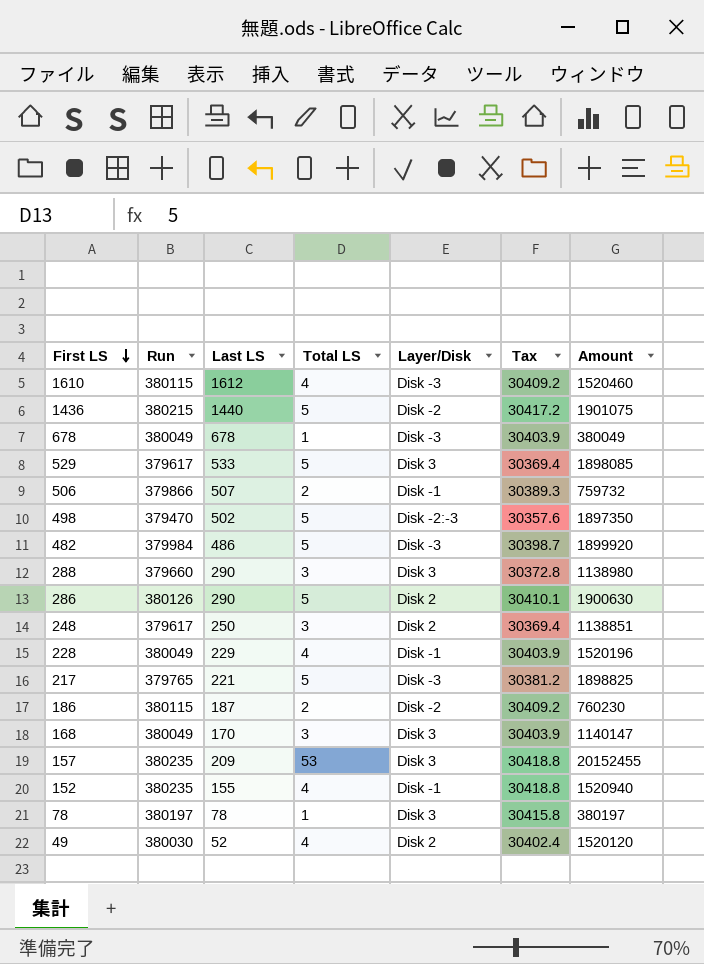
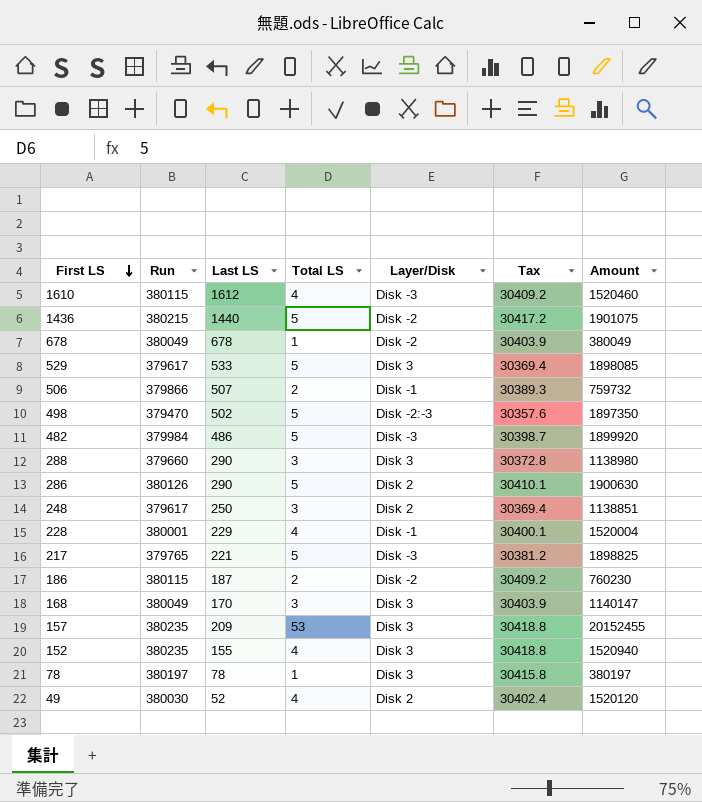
678 | Layer/Disk: Disk -3 -> Disk -2
228 | Run: 380049 -> 380001
228 | Tax: 30403.9 -> 30400.1
228 | Amount: 1520196 -> 1520004
152 | Layer/Disk: Disk -1 -> Disk 3

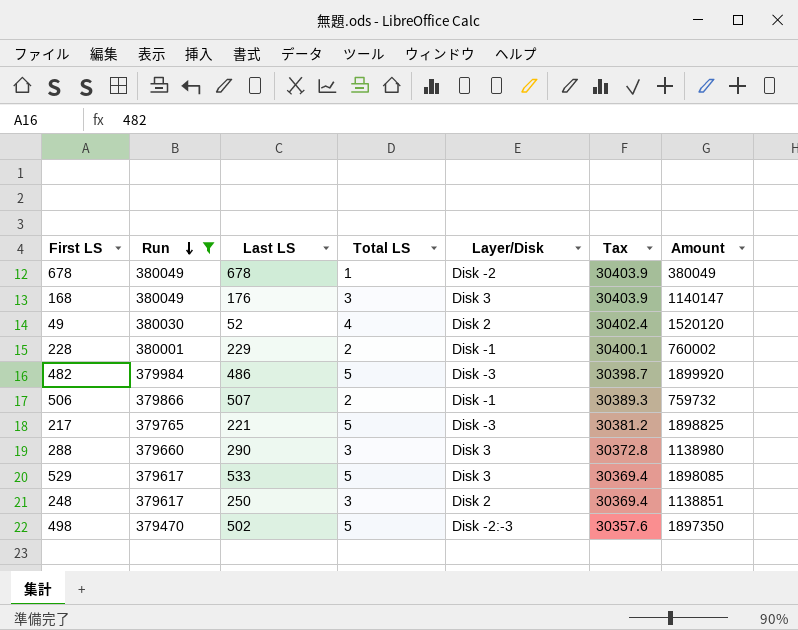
filter: none -> Run <= 380049
row order: First LS descending -> Run descending
168 | Last LS: 170 -> 176
228 | Total LS: 4 -> 2
228 | Amount: 1520004 -> 760002

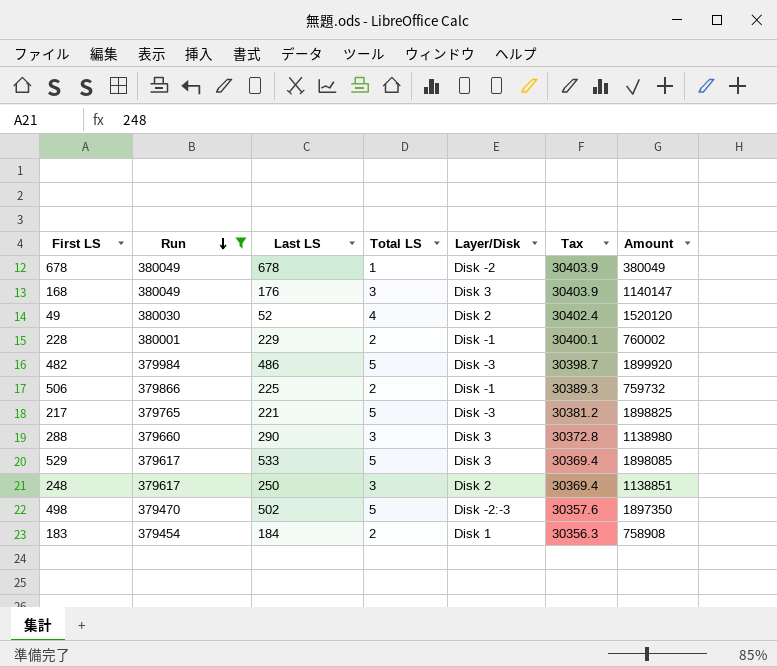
506 | Last LS: 507 -> 225
row 183: none -> 379454 | 184 | 2 | Disk 1 | 30356.3 | 758908

